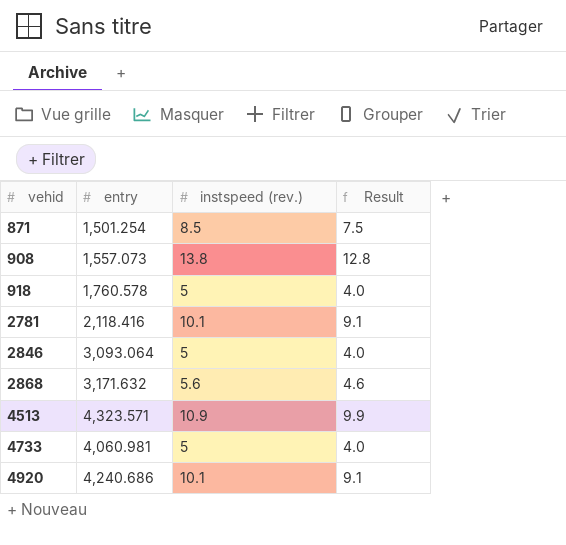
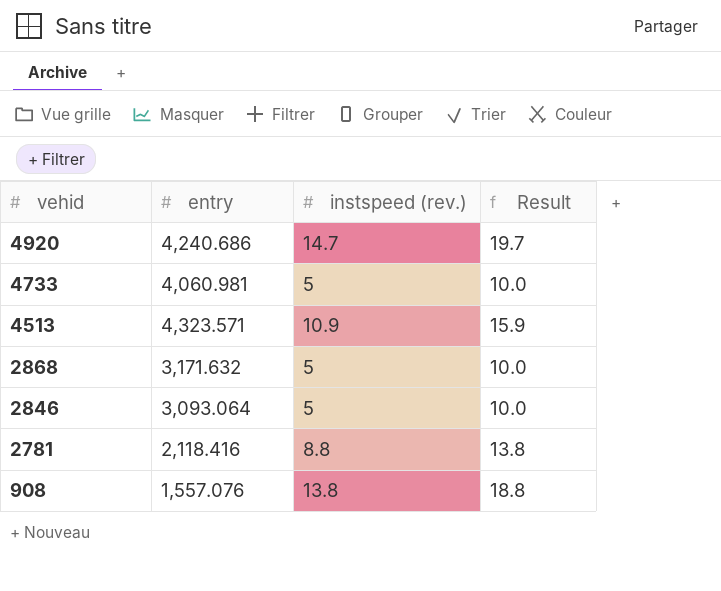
row order: vehid ascending -> vehid descending
column Result | formula: [instspeed (rev.)] - 1 -> [instspeed (rev.)] + 5
row 871: 1,501.254 | 8.5 | 7.5 -> none
row 918: 1,760.578 | 5 | 4.0 -> none
4920 | instspeed (rev.): 10.1 -> 14.7
2868 | instspeed (rev.): 5.6 -> 5
2781 | instspeed (rev.): 10.1 -> 8.8
908 | entry: 1,557.073 -> 1,557.076

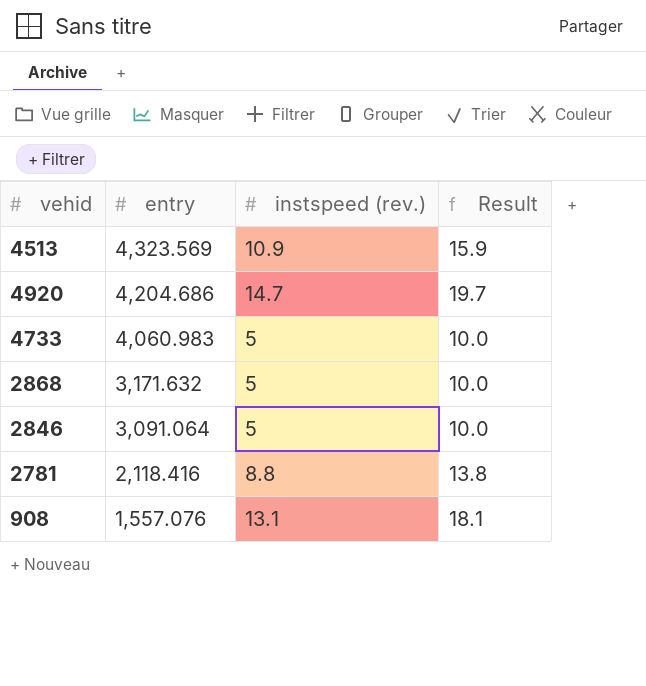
row order: vehid descending -> entry descending
4513 | entry: 4,323.571 -> 4,323.569
4920 | entry: 4,240.686 -> 4,204.686
4733 | entry: 4,060.981 -> 4,060.983
2846 | entry: 3,093.064 -> 3,091.064
908 | instspeed (rev.): 13.8 -> 13.1
908 | Result: 18.8 -> 18.1

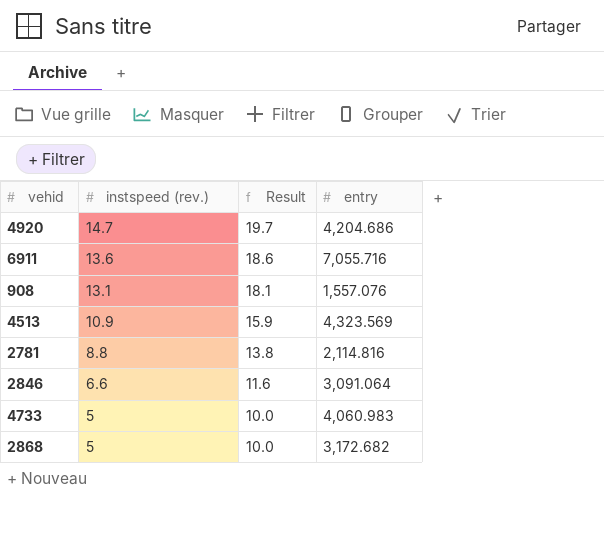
row order: entry descending -> instspeed (rev.) descending
column entry | position: 2 -> 4
row 6911: none -> 13.6 | 18.6 | 7,055.716
2781 | entry: 2,118.416 -> 2,114.816
2846 | instspeed (rev.): 5 -> 6.6
2846 | Result: 10.0 -> 11.6
2868 | entry: 3,171.632 -> 3,172.682

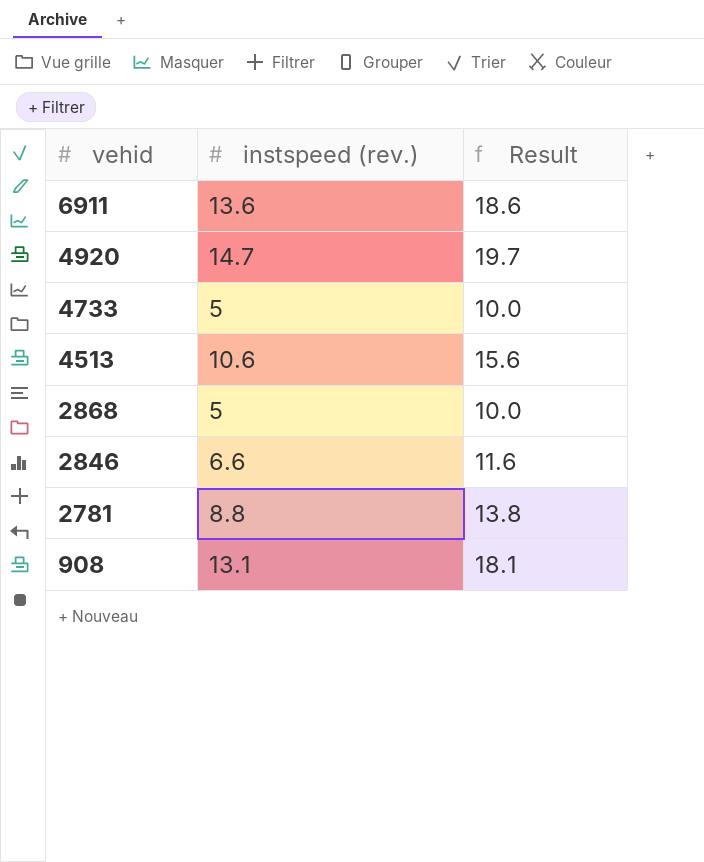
row order: instspeed (rev.) descending -> vehid descending
column entry | position: 4 -> none
4513 | instspeed (rev.): 10.9 -> 10.6
4513 | Result: 15.9 -> 15.6

